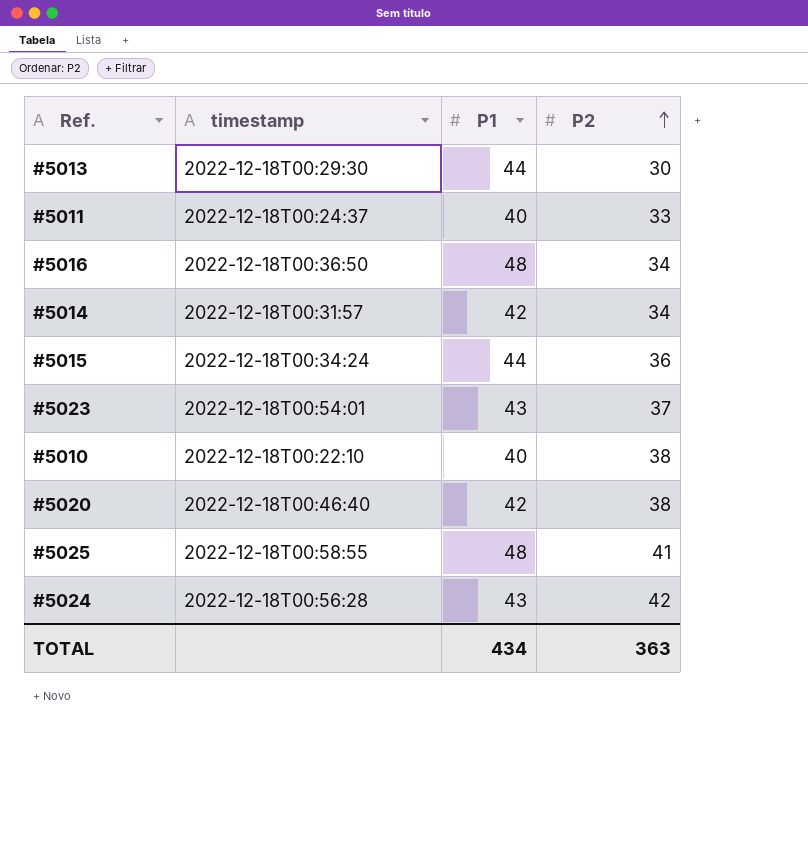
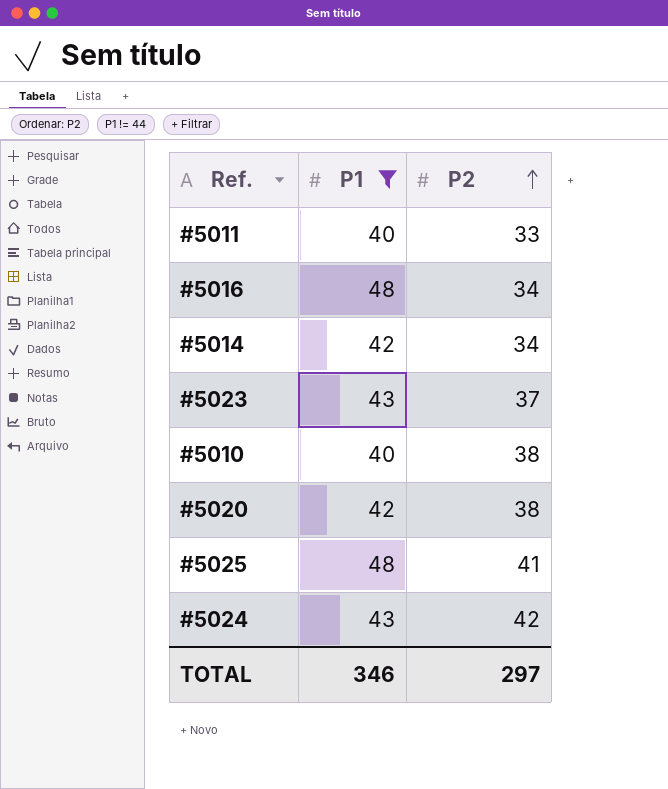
filter: none -> P1 != 44
column timestamp | position: 2 -> none
TOTAL | P1: 434 -> 346
TOTAL | P2: 363 -> 297

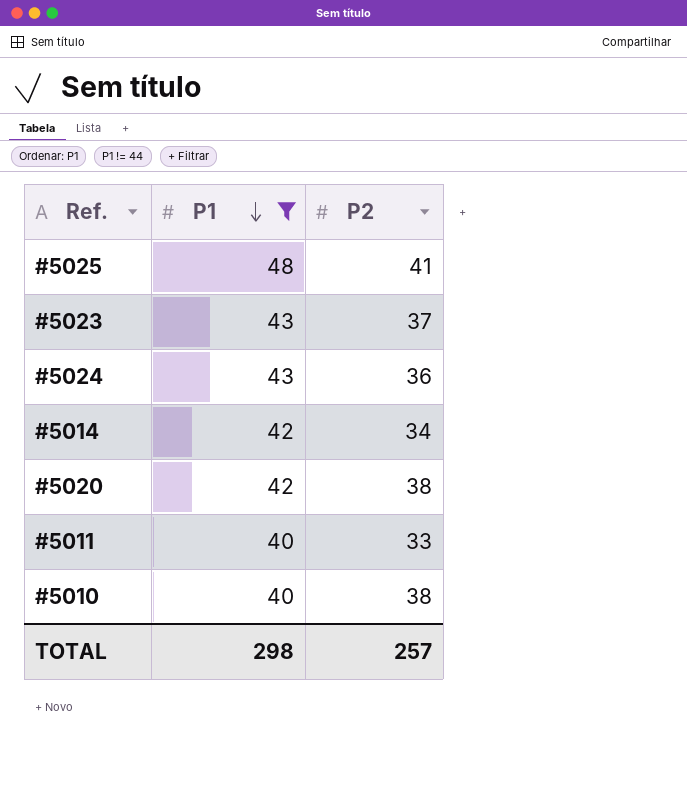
row order: P2 ascending -> P1 descending
row #5016: 48 | 34 -> none
#5024 | P2: 42 -> 36
TOTAL | P1: 346 -> 298
TOTAL | P2: 297 -> 257

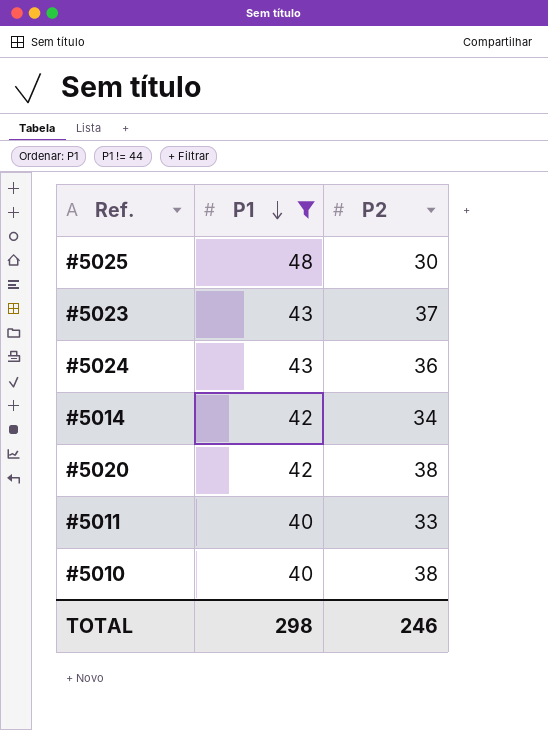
#5025 | P2: 41 -> 30
TOTAL | P2: 257 -> 246

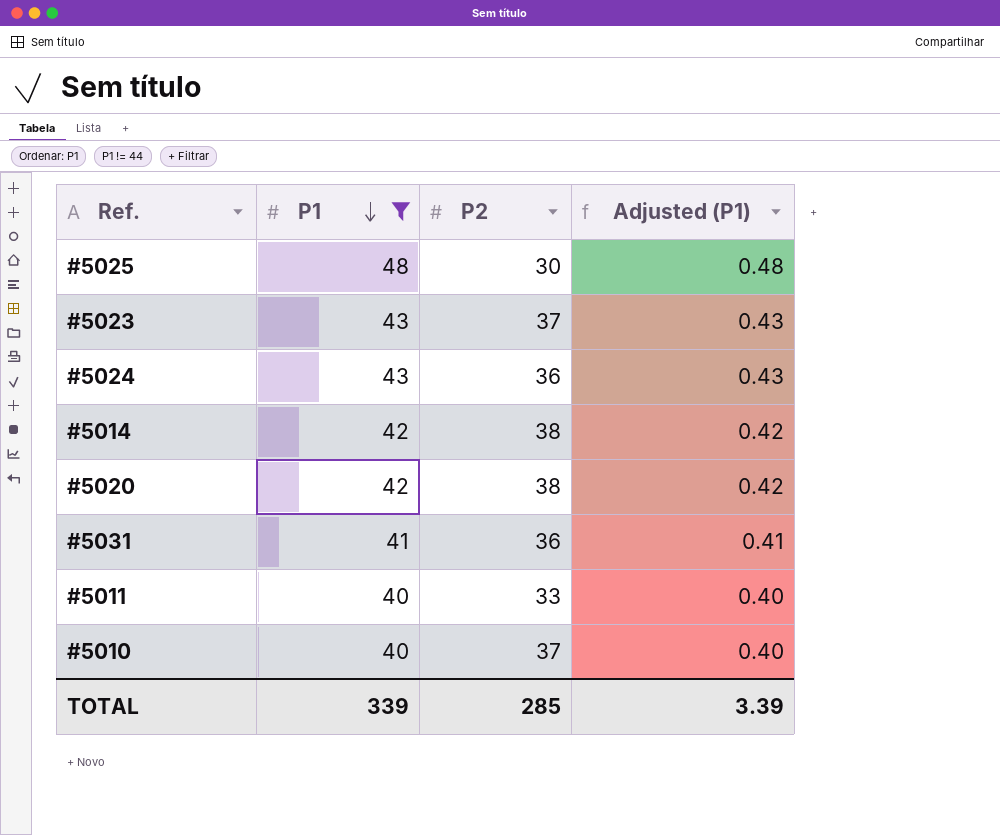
column Adjusted (P1) | formula: none -> [P1] * 0.01
#5014 | P2: 34 -> 38
row #5031: none -> 41 | 36 | 0.41
#5010 | P2: 38 -> 37
TOTAL | P1: 298 -> 339
TOTAL | P2: 246 -> 285

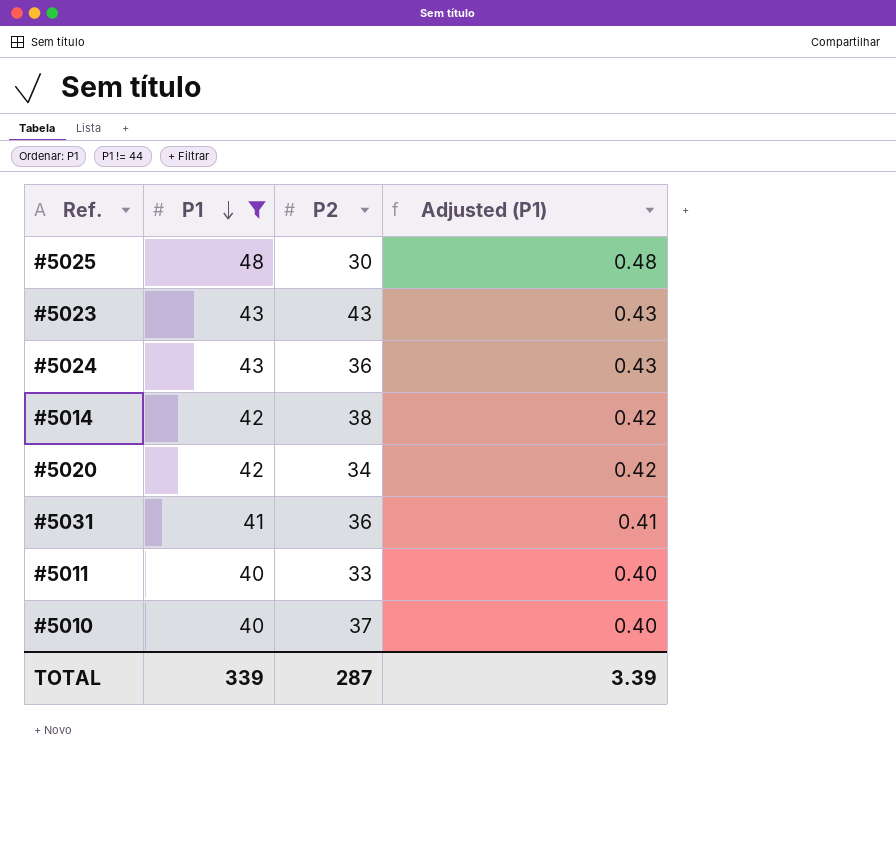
#5023 | P2: 37 -> 43
#5020 | P2: 38 -> 34
TOTAL | P2: 285 -> 287

